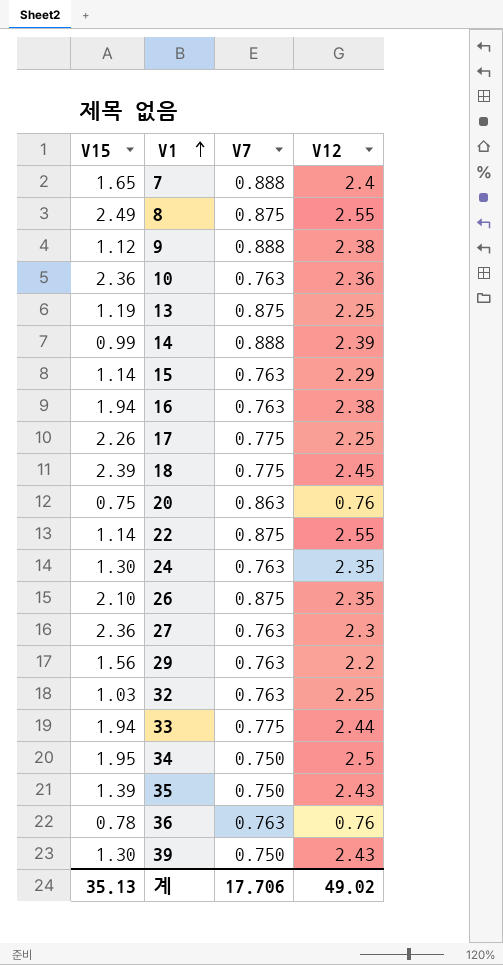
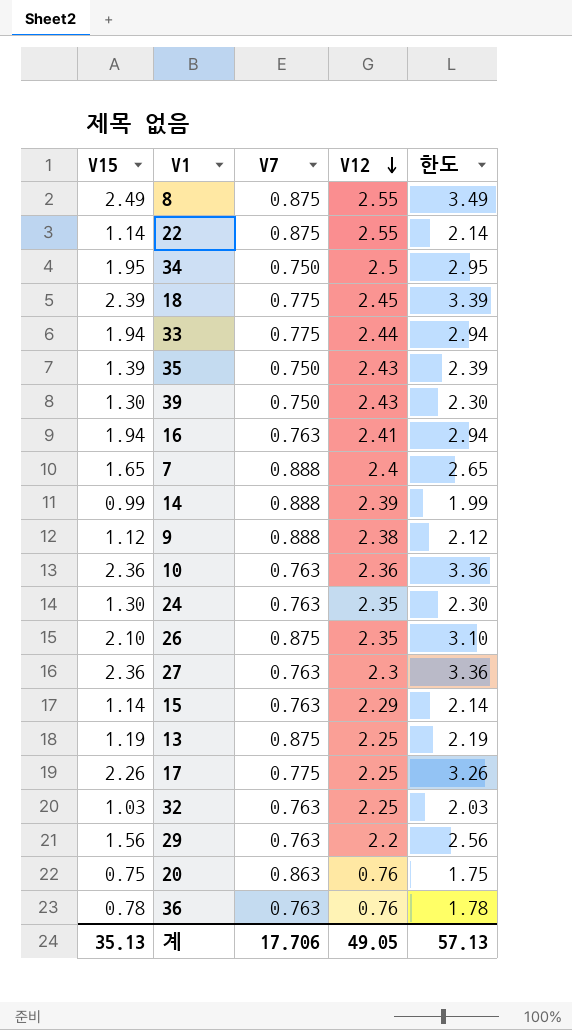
row order: V1 ascending -> V12 descending
column 한도 | formula: none -> [V15] + 1
16 | V12: 2.38 -> 2.41
계 | V12: 49.02 -> 49.05

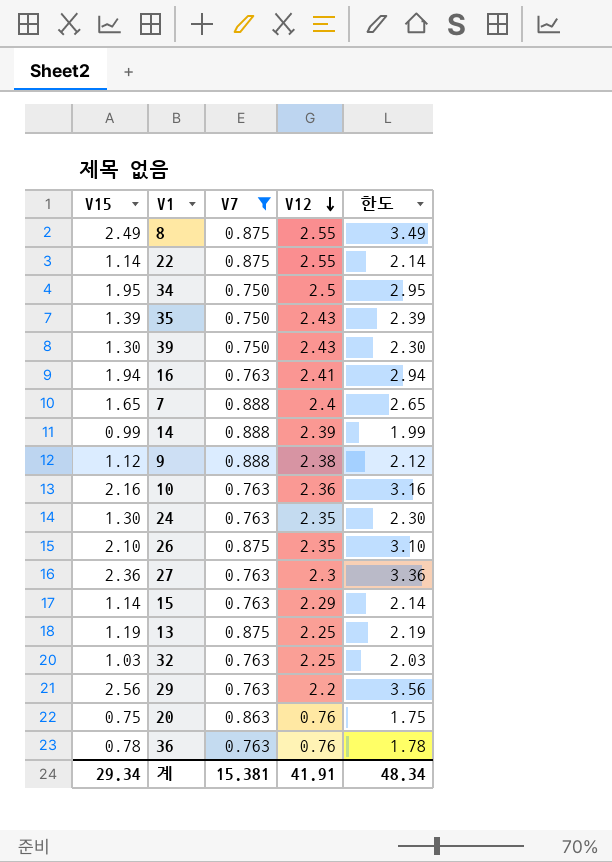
filter: none -> V7 != 0.775
10 | V15: 2.36 -> 2.16
10 | 한도: 3.36 -> 3.16
29 | V15: 1.56 -> 2.56
29 | 한도: 2.56 -> 3.56
계 | V15: 35.13 -> 29.34
계 | V7: 17.706 -> 15.381
계 | V12: 49.05 -> 41.91
계 | 한도: 57.13 -> 48.34

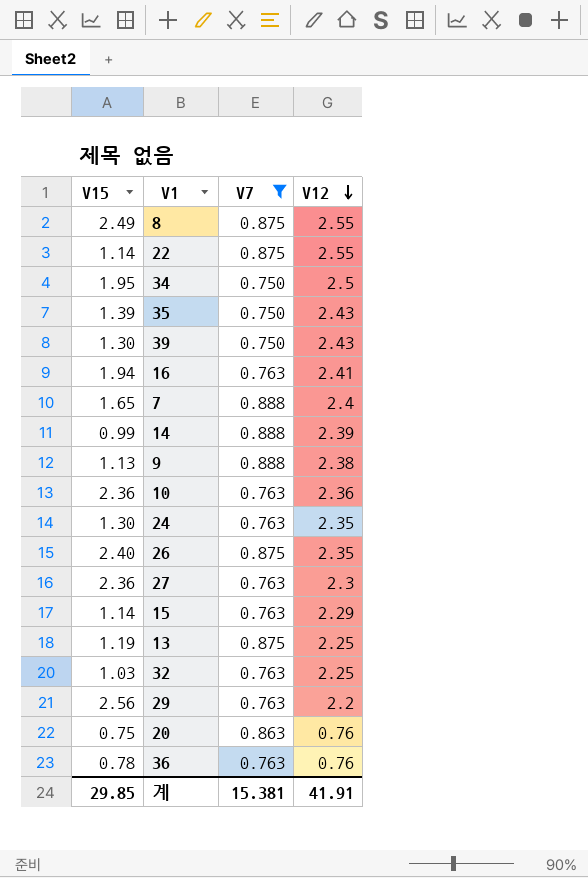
column 한도 | formula: [V15] + 1 -> none
9 | V15: 1.12 -> 1.13
10 | V15: 2.16 -> 2.36
26 | V15: 2.10 -> 2.40
계 | V15: 29.34 -> 29.85

